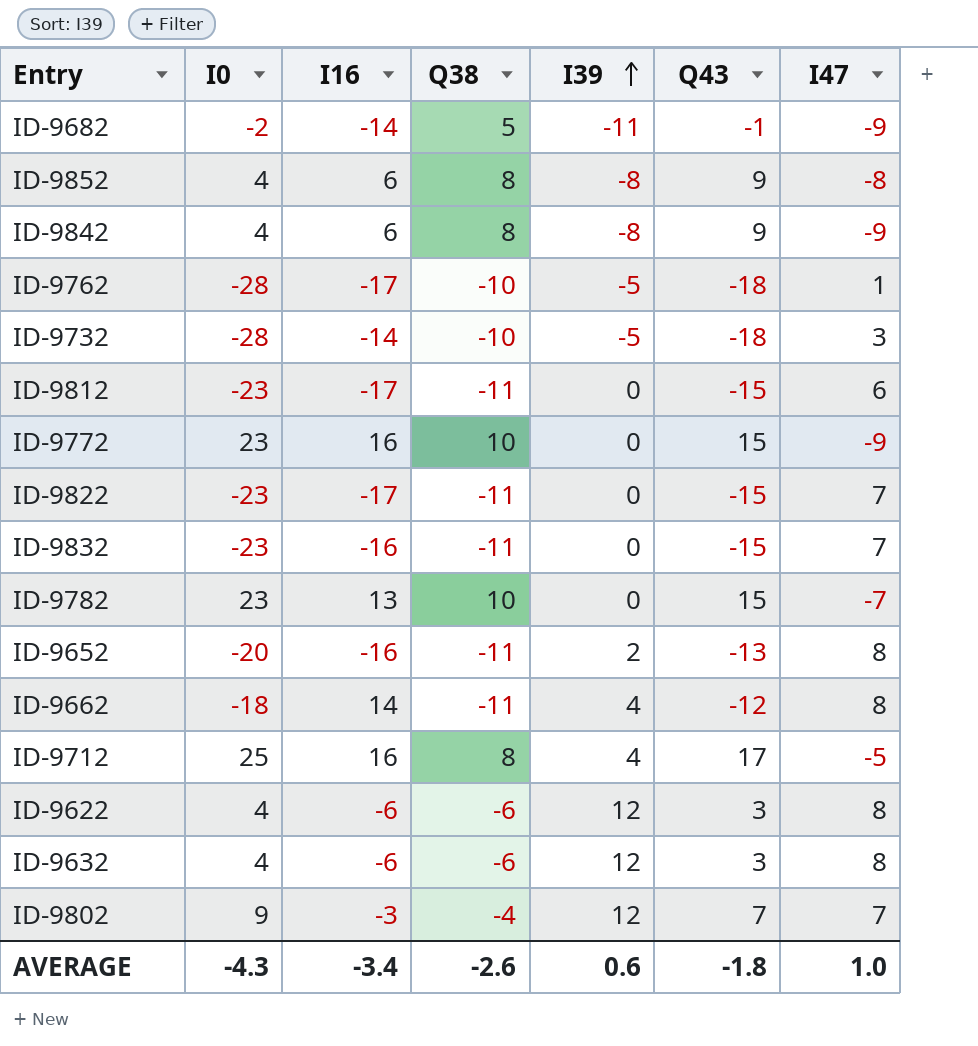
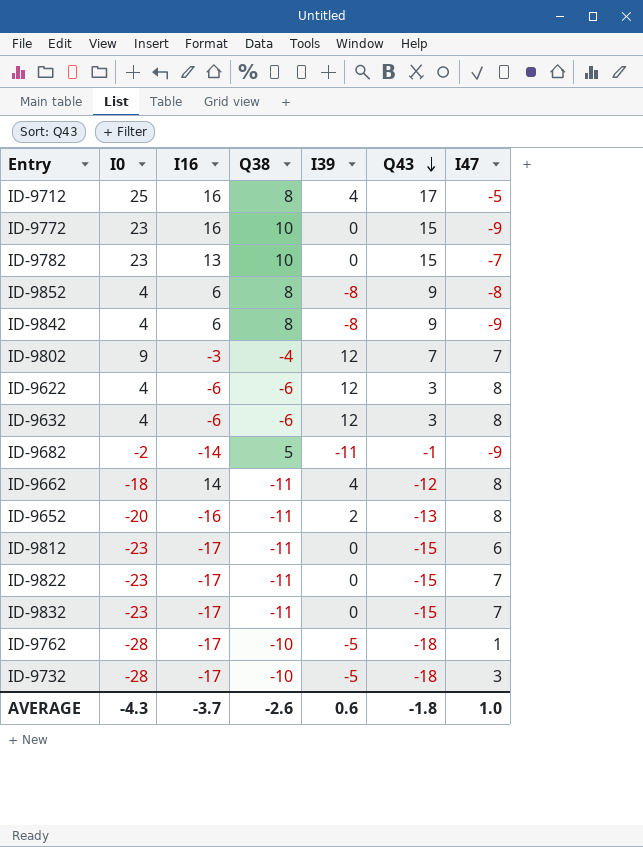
row order: I39 ascending -> Q43 descending
ID-9832 | I16: -16 -> -17
ID-9732 | I16: -14 -> -17
AVERAGE | I16: -3.4 -> -3.7

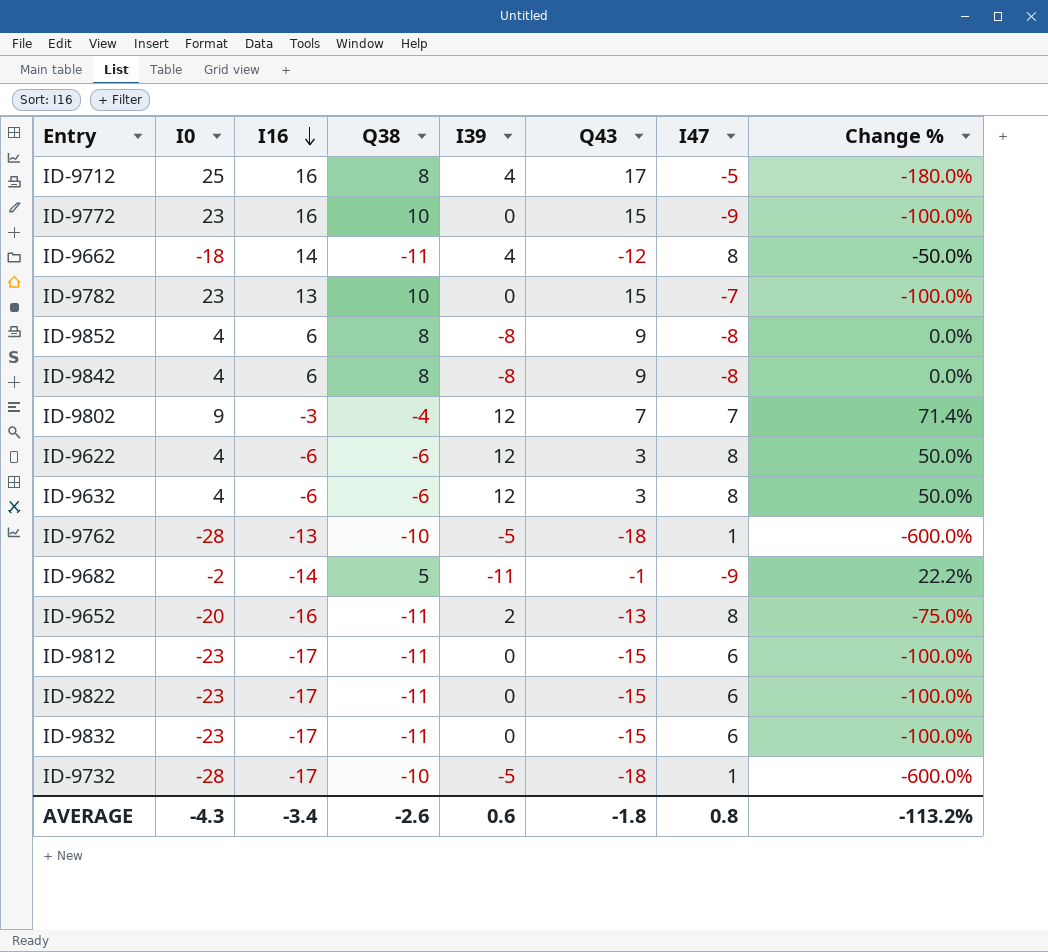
row order: Q43 descending -> I16 descending
column Change % | formula: none -> ([I39] - [I47]) / [I47]
ID-9842 | I47: -9 -> -8
ID-9762 | I16: -17 -> -13
ID-9822 | I47: 7 -> 6
ID-9832 | I47: 7 -> 6
ID-9732 | I47: 3 -> 1
AVERAGE | I16: -3.7 -> -3.4
AVERAGE | I47: 1.0 -> 0.8

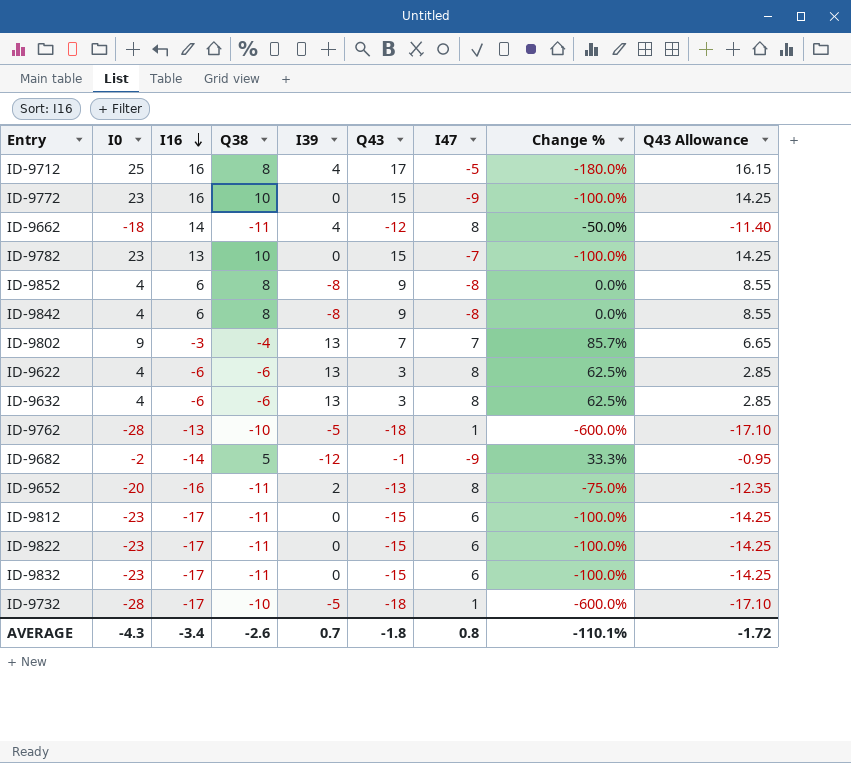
column Q43 Allowance | formula: none -> [Q43] * 0.95
ID-9802 | I39: 12 -> 13
ID-9802 | Change %: 71.4% -> 85.7%
ID-9622 | I39: 12 -> 13
ID-9622 | Change %: 50.0% -> 62.5%
ID-9632 | I39: 12 -> 13
ID-9632 | Change %: 50.0% -> 62.5%
ID-9682 | I39: -11 -> -12
ID-9682 | Change %: 22.2% -> 33.3%
AVERAGE | I39: 0.6 -> 0.7
AVERAGE | Change %: -113.2% -> -110.1%

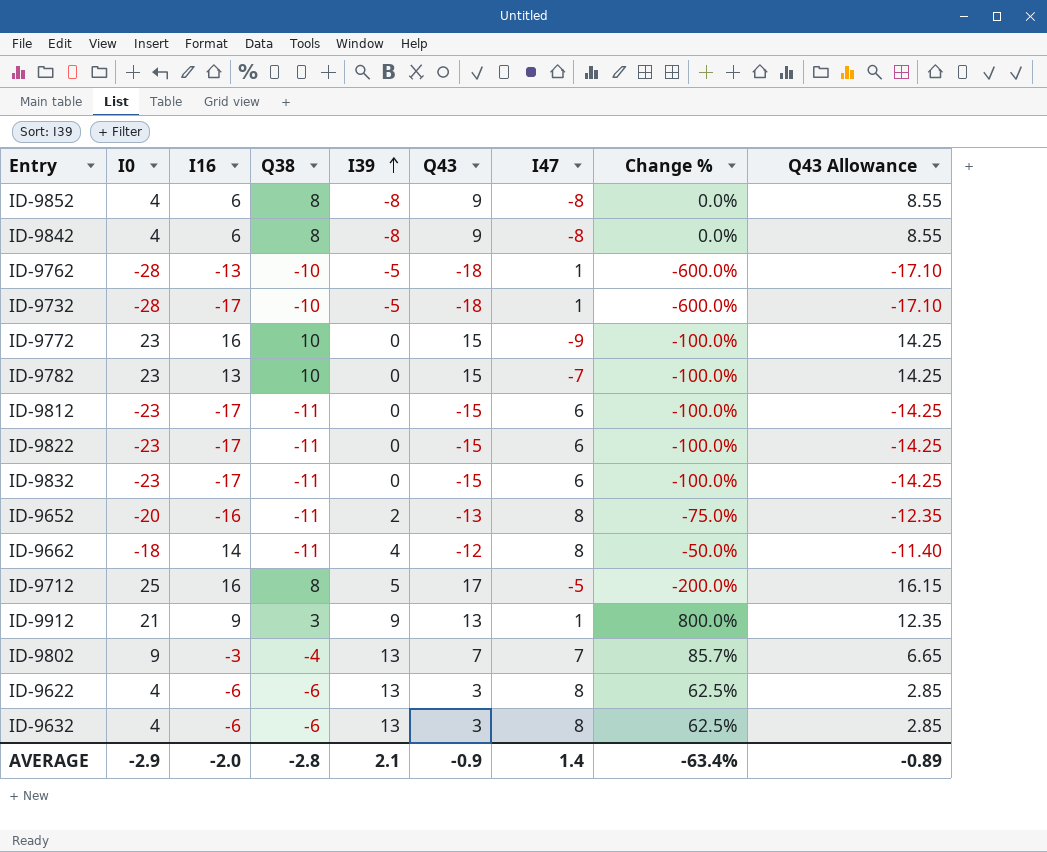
row order: I16 descending -> I39 ascending
row ID-9682: -2 | -14 | 5 | -12 | -1 | -9 | 33.3% | -0.95 -> none
ID-9712 | I39: 4 -> 5
ID-9712 | Change %: -180.0% -> -200.0%
row ID-9912: none -> 21 | 9 | 3 | 9 | 13 | 1 | 800.0% | 12.35
AVERAGE | I0: -4.3 -> -2.9
AVERAGE | I16: -3.4 -> -2.0
AVERAGE | Q38: -2.6 -> -2.8
AVERAGE | I39: 0.7 -> 2.1
AVERAGE | Q43: -1.8 -> -0.9
AVERAGE | I47: 0.8 -> 1.4
AVERAGE | Change %: -110.1% -> -63.4%
AVERAGE | Q43 Allowance: -1.72 -> -0.89

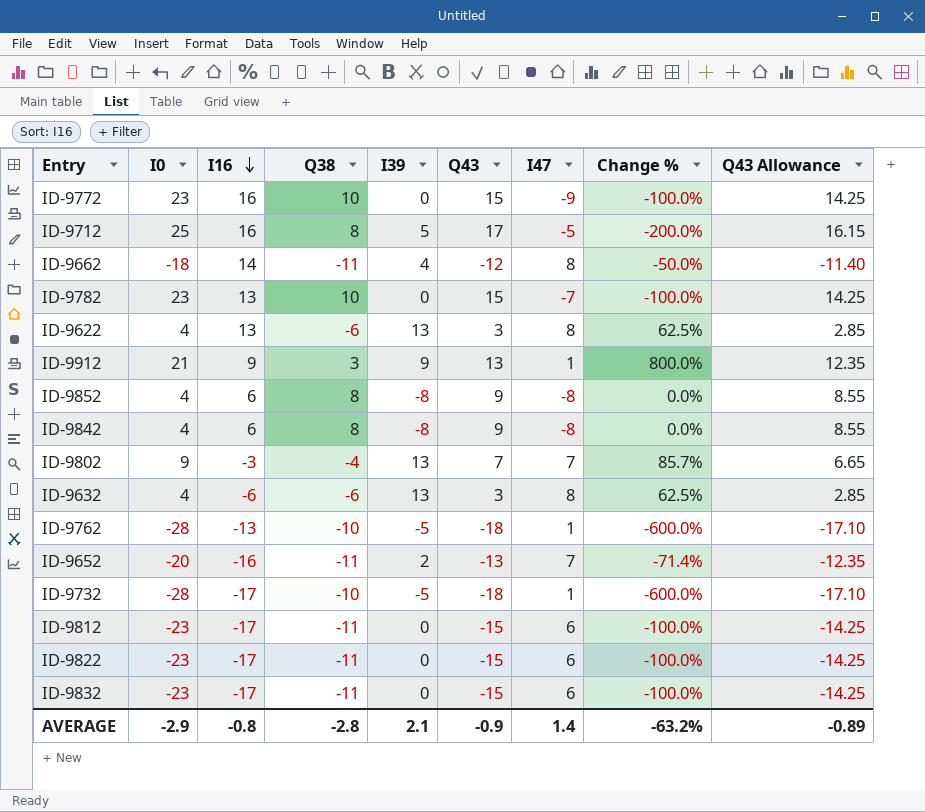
row order: I39 ascending -> I16 descending
ID-9622 | I16: -6 -> 13
ID-9652 | I47: 8 -> 7
ID-9652 | Change %: -75.0% -> -71.4%
AVERAGE | I16: -2.0 -> -0.8
AVERAGE | Change %: -63.4% -> -63.2%

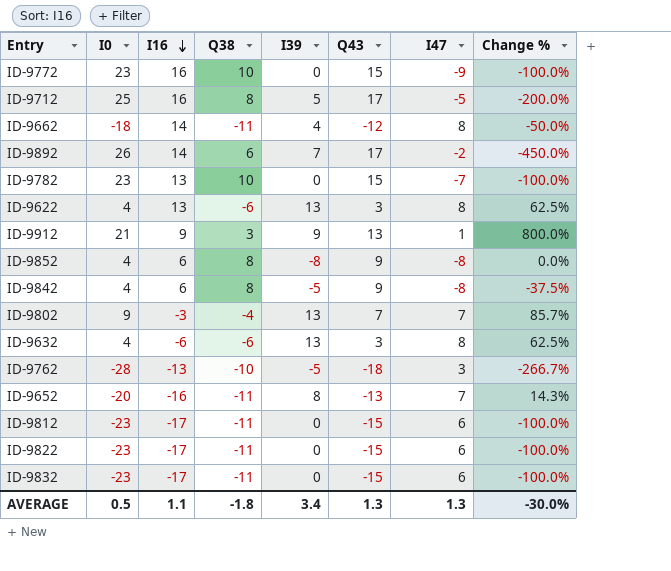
column Q43 Allowance | formula: [Q43] * 0.95 -> none
row ID-9732: -28 | -17 | -10 | -5 | -18 | 1 | -600.0% | -17.10 -> none
row ID-9892: none -> 26 | 14 | 6 | 7 | 17 | -2 | -450.0%
ID-9842 | I39: -8 -> -5
ID-9842 | Change %: 0.0% -> -37.5%
ID-9762 | I47: 1 -> 3
ID-9762 | Change %: -600.0% -> -266.7%
ID-9652 | I39: 2 -> 8
ID-9652 | Change %: -71.4% -> 14.3%
AVERAGE | I0: -2.9 -> 0.5
AVERAGE | I16: -0.8 -> 1.1
AVERAGE | Q38: -2.8 -> -1.8
AVERAGE | I39: 2.1 -> 3.4
AVERAGE | Q43: -0.9 -> 1.3
AVERAGE | I47: 1.4 -> 1.3
AVERAGE | Change %: -63.2% -> -30.0%

